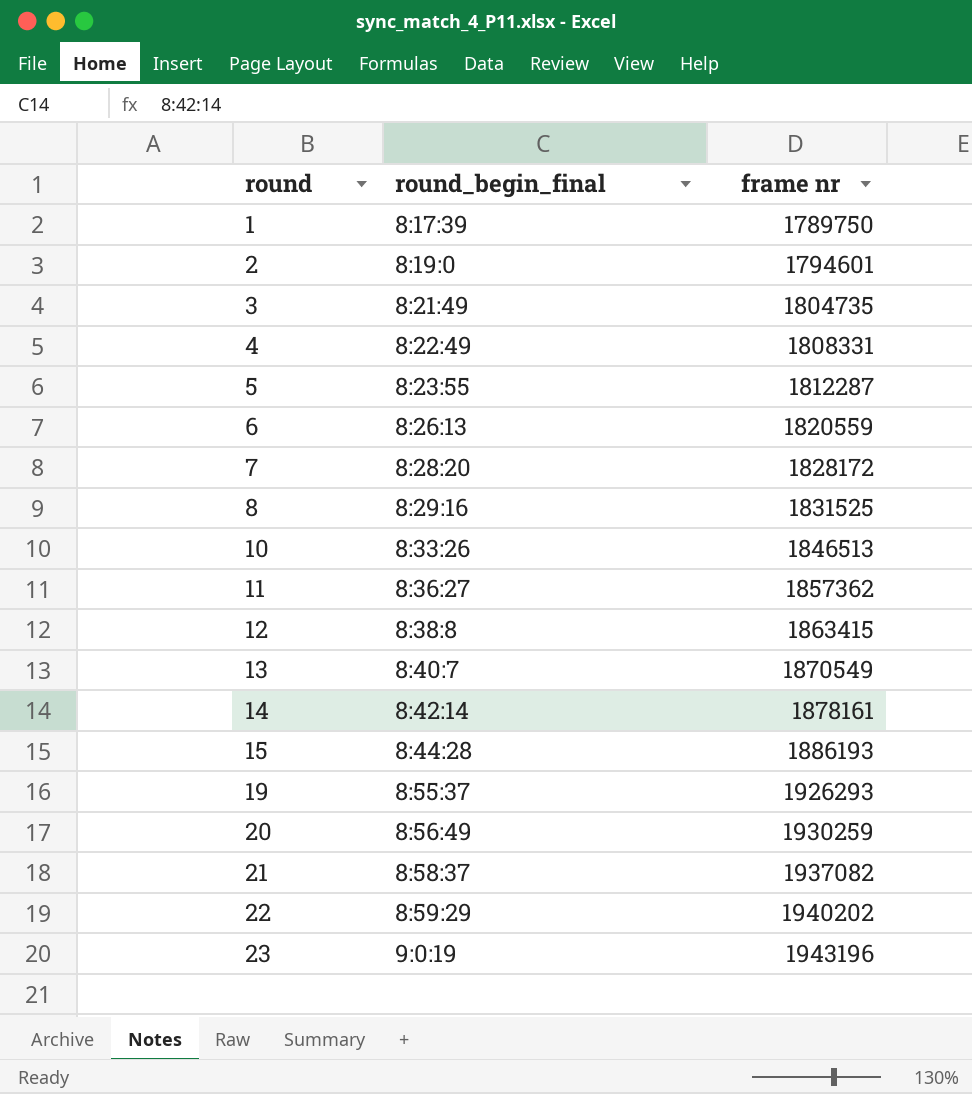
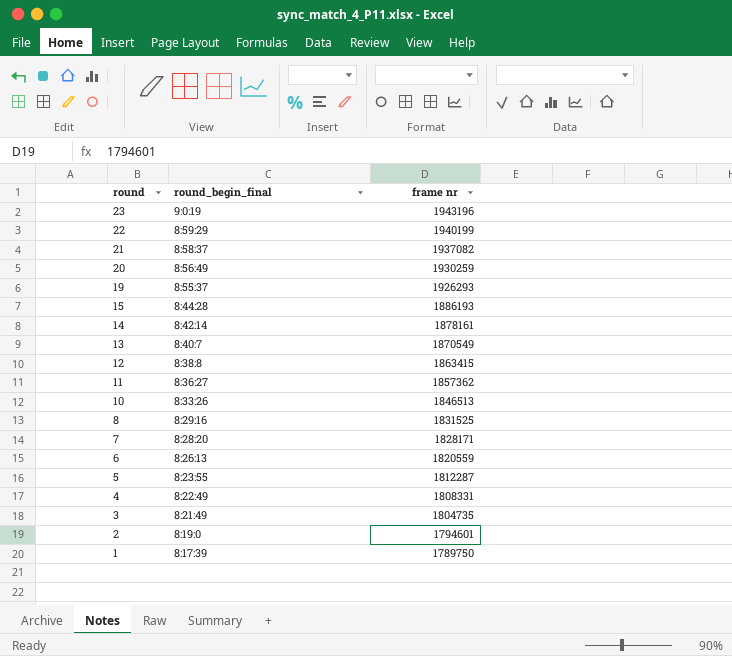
row order: round ascending -> round descending
22 | frame nr: 1940202 -> 1940199
7 | frame nr: 1828172 -> 1828171

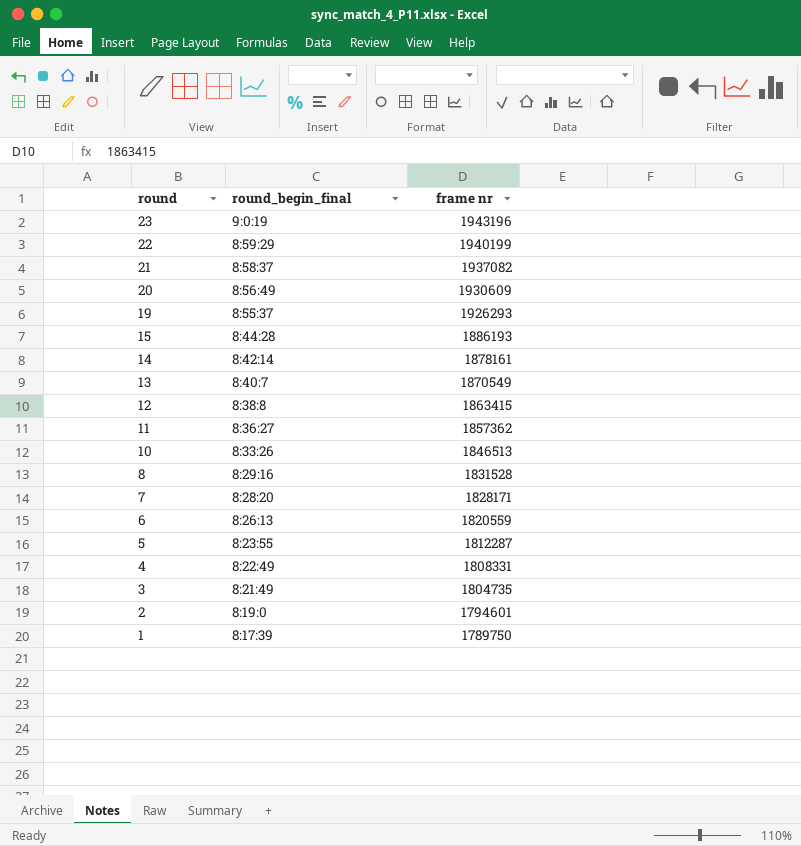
20 | frame nr: 1930259 -> 1930609
8 | frame nr: 1831525 -> 1831528

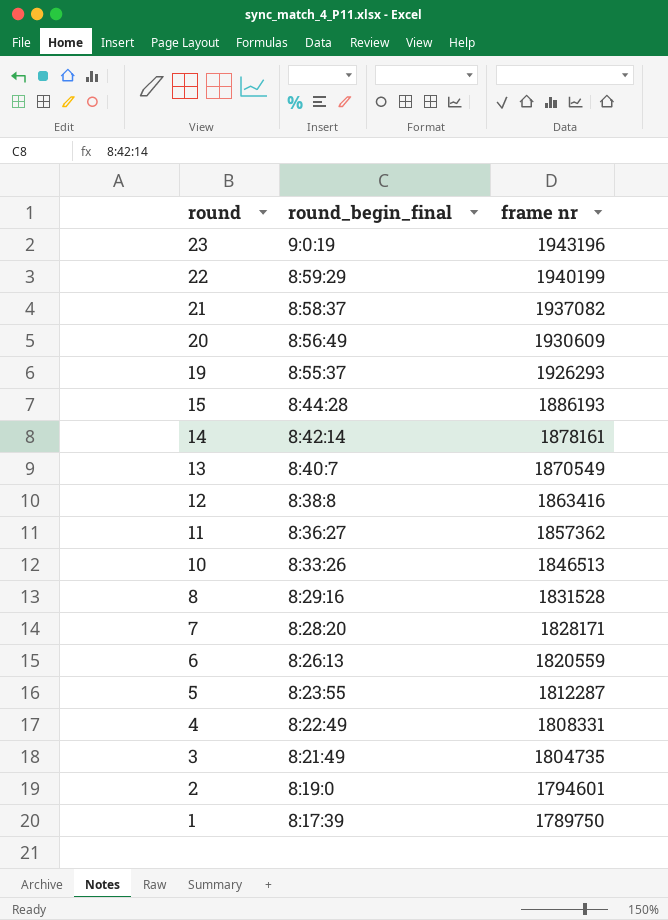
12 | frame nr: 1863415 -> 1863416

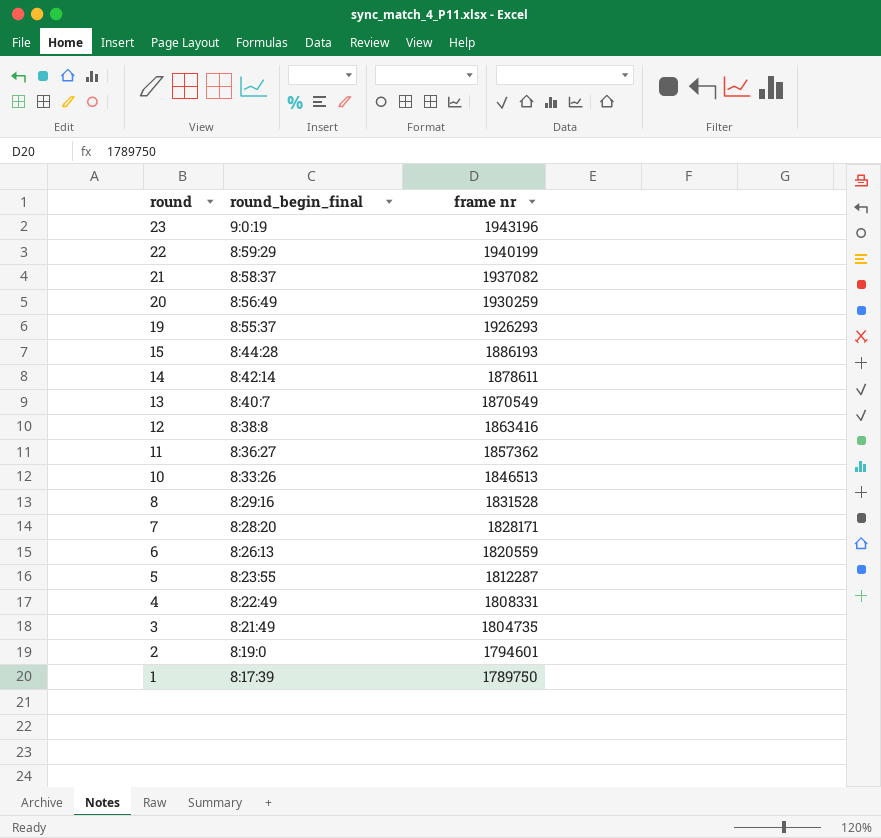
20 | frame nr: 1930609 -> 1930259
14 | frame nr: 1878161 -> 1878611

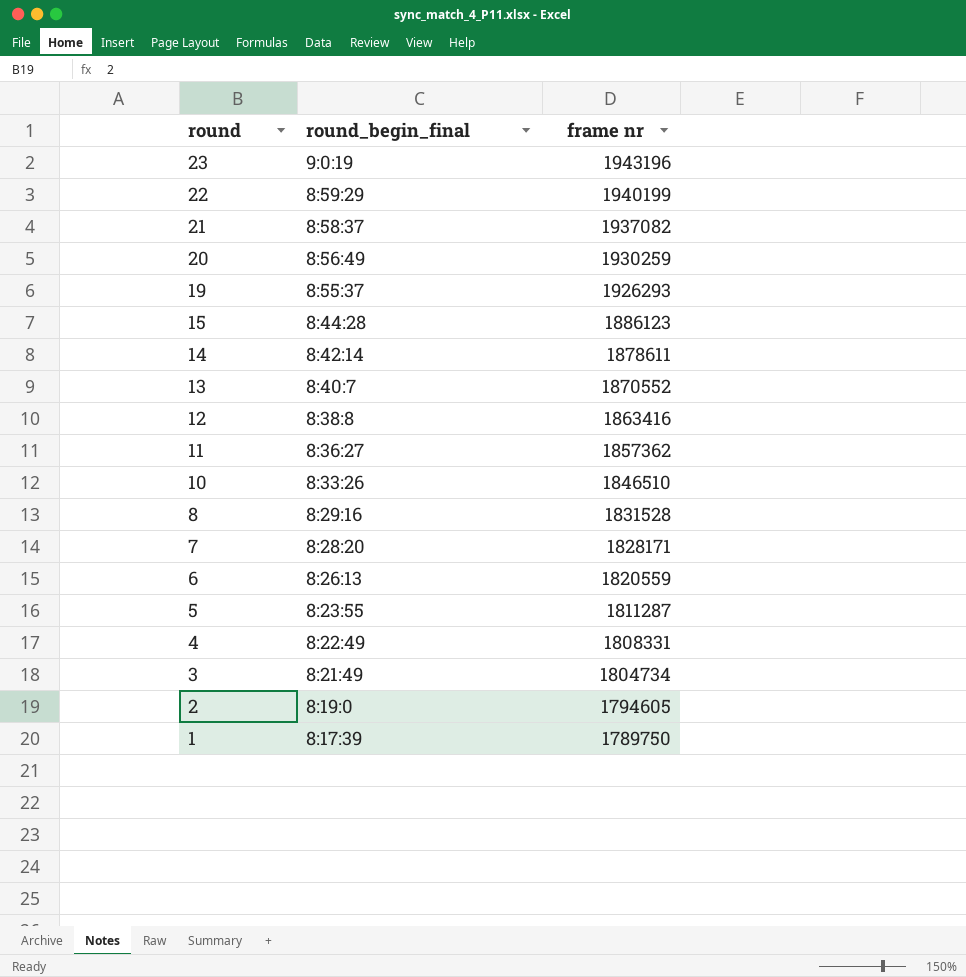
15 | frame nr: 1886193 -> 1886123
13 | frame nr: 1870549 -> 1870552
10 | frame nr: 1846513 -> 1846510
5 | frame nr: 1812287 -> 1811287
3 | frame nr: 1804735 -> 1804734
2 | frame nr: 1794601 -> 1794605

